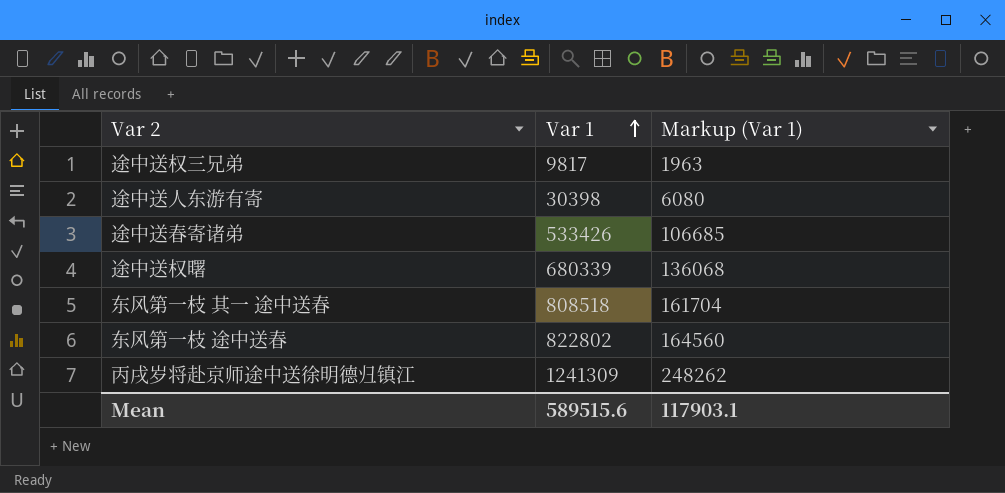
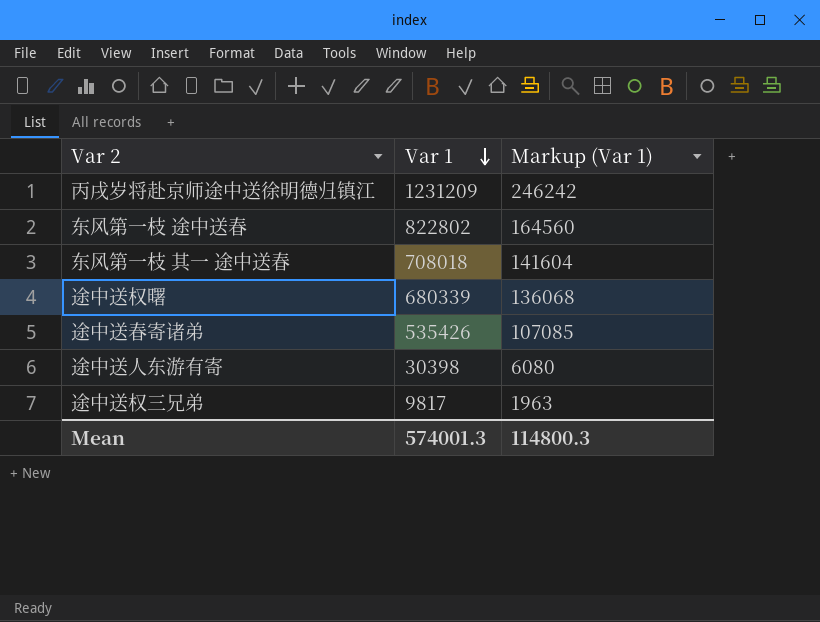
row order: Var 1 ascending -> Var 1 descending
丙戌岁将赴京师途中送徐明德归镇江 | Var 1: 1241309 -> 1231209
丙戌岁将赴京师途中送徐明德归镇江 | Markup (Var 1): 248262 -> 246242
东风第一枝 其一 途中送春 | Var 1: 808518 -> 708018
东风第一枝 其一 途中送春 | Markup (Var 1): 161704 -> 141604
途中送春寄诸弟 | Var 1: 533426 -> 535426
途中送春寄诸弟 | Markup (Var 1): 106685 -> 107085
Mean | Var 1: 589515.6 -> 574001.3
Mean | Markup (Var 1): 117903.1 -> 114800.3

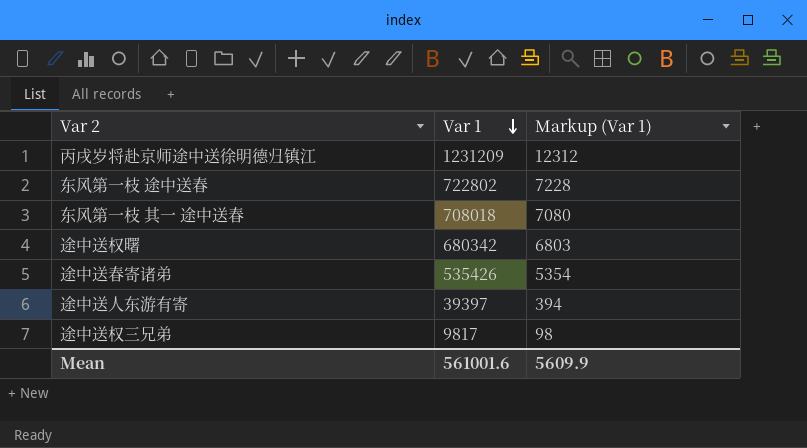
column Markup (Var 1) | formula: [Var 1] * 0.2 -> [Var 1] * 0.01
东风第一枝 途中送春 | Var 1: 822802 -> 722802
途中送权曙 | Var 1: 680339 -> 680342
途中送人东游有寄 | Var 1: 30398 -> 39397
Mean | Var 1: 574001.3 -> 561001.6
Mean | Markup (Var 1): 114800.3 -> 5609.9

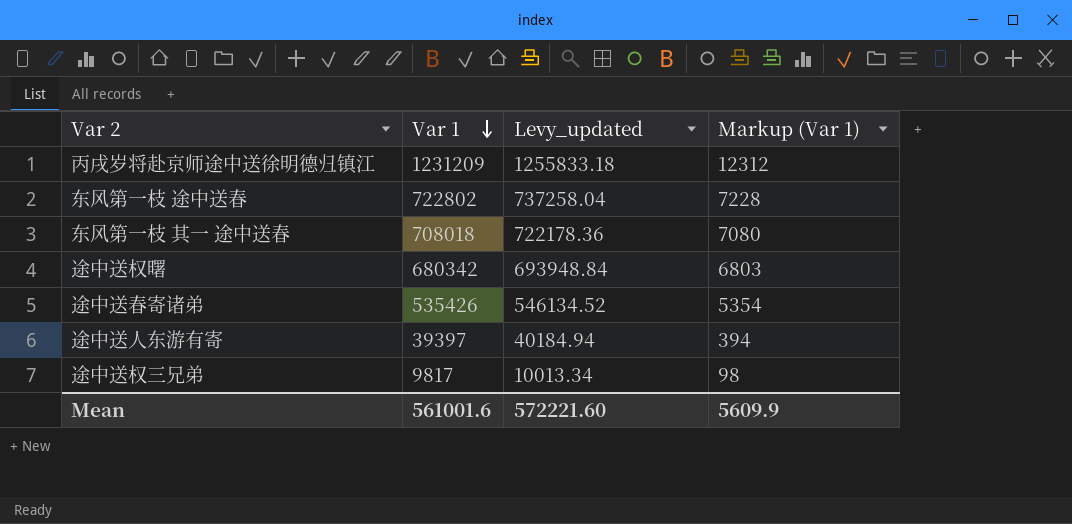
column Levy_updated | formula: none -> [Var 1] * 1.02

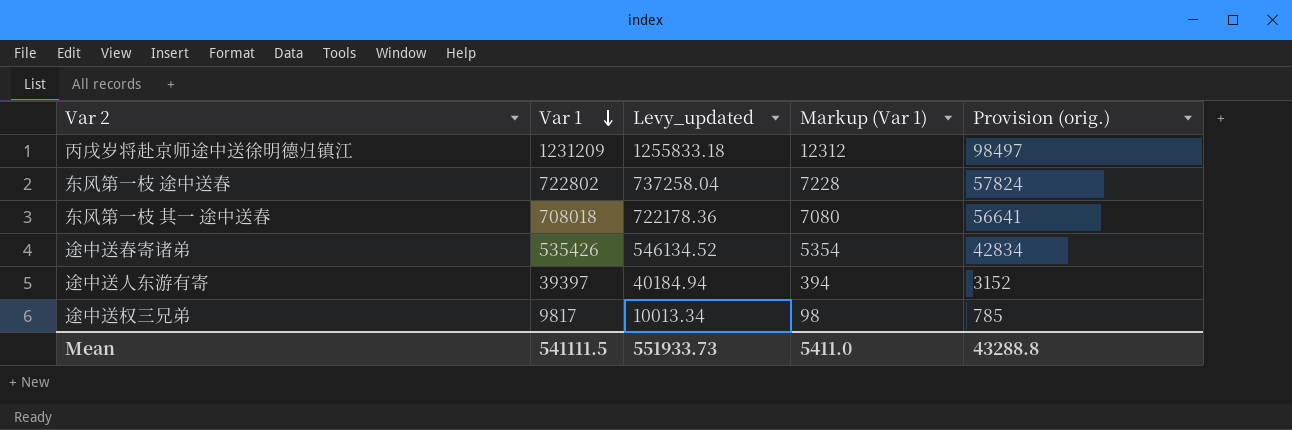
column Provision (orig.) | formula: none -> [Var 1] * 0.08
row 途中送权曙: 680342 | 693948.84 | 6803 -> none
Mean | Var 1: 561001.6 -> 541111.5
Mean | Levy_updated: 572221.60 -> 551933.73
Mean | Markup (Var 1): 5609.9 -> 5411.0

